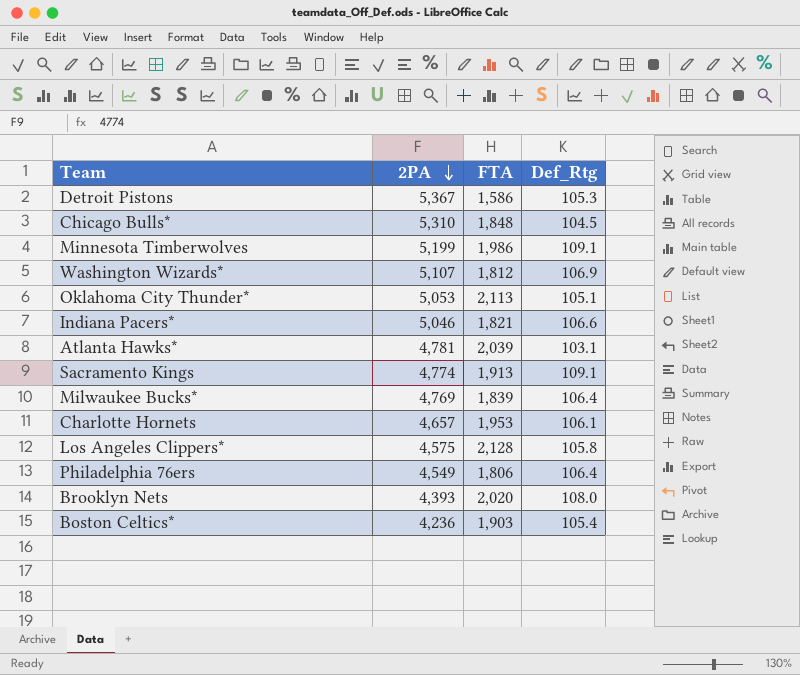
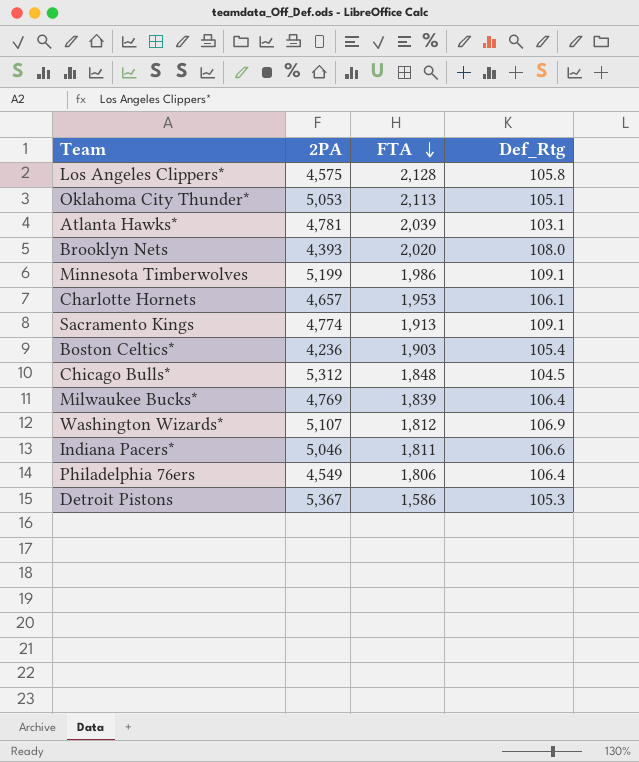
row order: 2PA descending -> FTA descending
Chicago Bulls* | 2PA: 5,310 -> 5,312
Indiana Pacers* | FTA: 1,821 -> 1,811

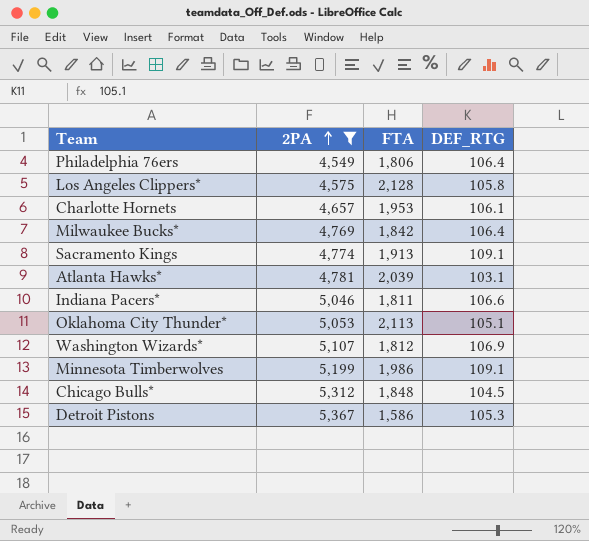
filter: none -> 2PA >= 4,549
row order: FTA descending -> 2PA ascending
column name: Def_Rtg -> DEF_RTG
Milwaukee Bucks* | FTA: 1,839 -> 1,842

